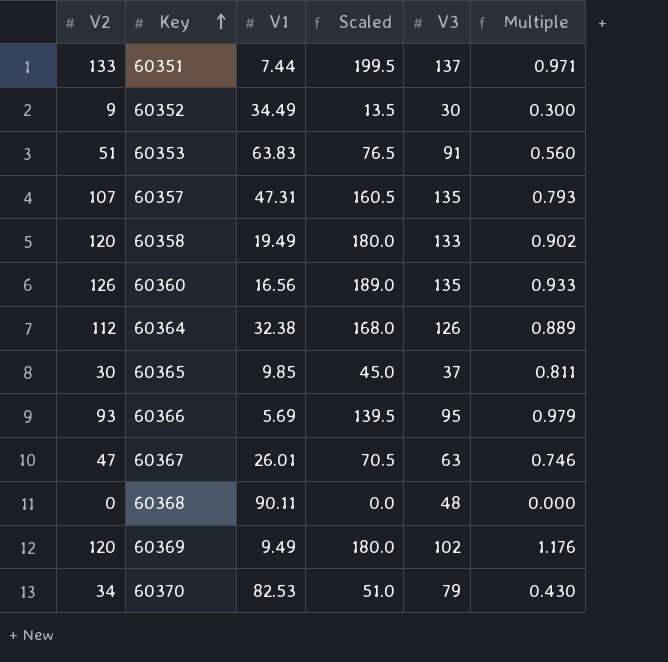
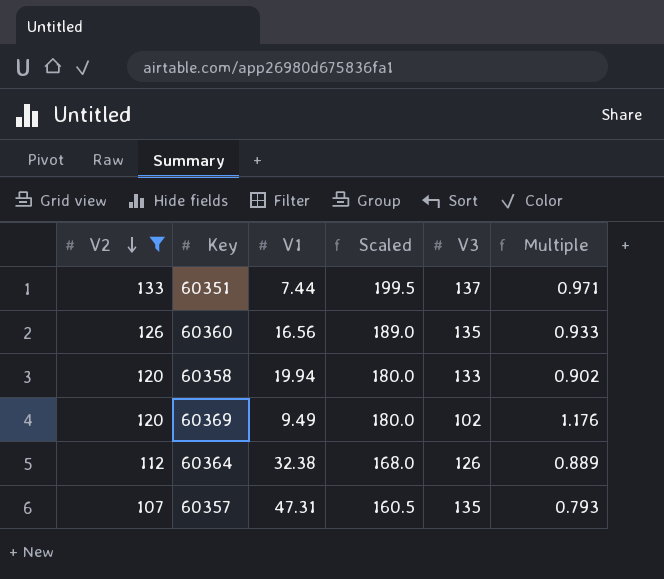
filter: none -> V2 >= 107
row order: Key ascending -> V2 descending
60358 | V1: 19.49 -> 19.94

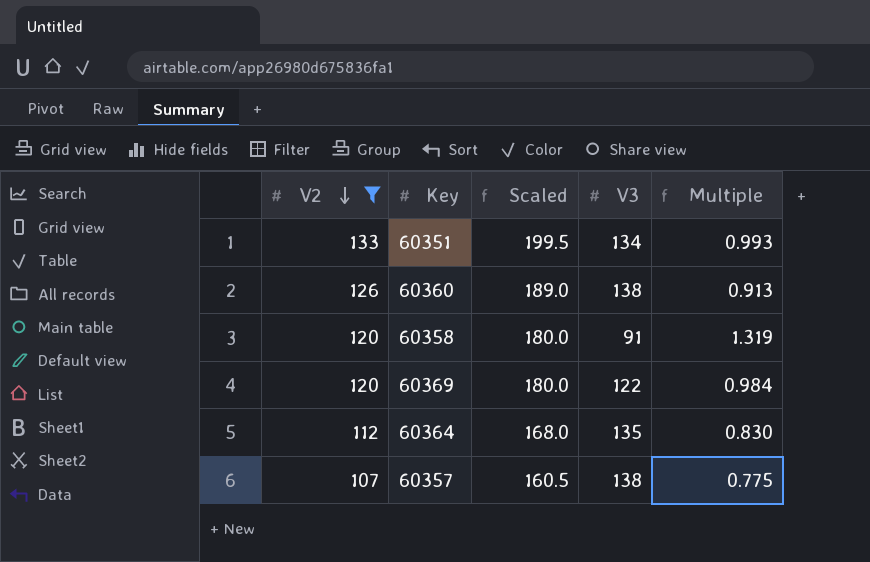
column V1 | position: 3 -> none
60351 | V3: 137 -> 134
60351 | Multiple: 0.971 -> 0.993
60360 | V3: 135 -> 138
60360 | Multiple: 0.933 -> 0.913
60358 | V3: 133 -> 91
60358 | Multiple: 0.902 -> 1.319
60369 | V3: 102 -> 122
60369 | Multiple: 1.176 -> 0.984
60364 | V3: 126 -> 135
60364 | Multiple: 0.889 -> 0.830
60357 | V3: 135 -> 138
60357 | Multiple: 0.793 -> 0.775

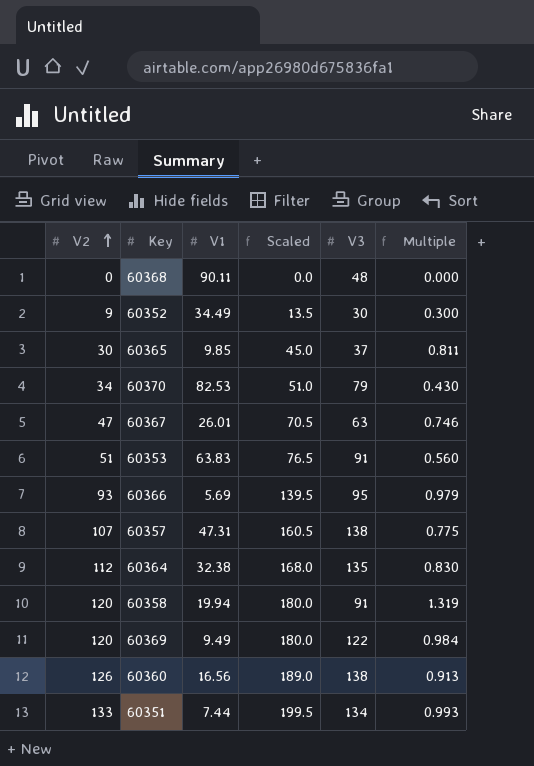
filter: V2 >= 107 -> none
row order: V2 descending -> V2 ascending
column V1 | position: none -> 3

